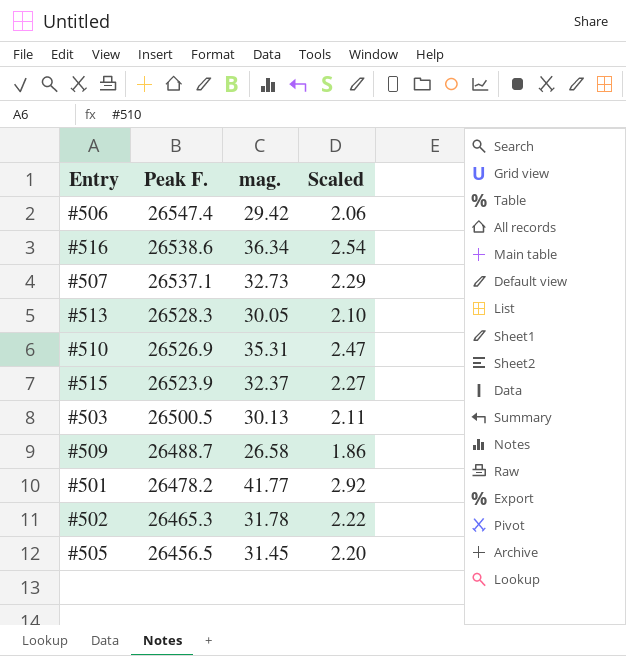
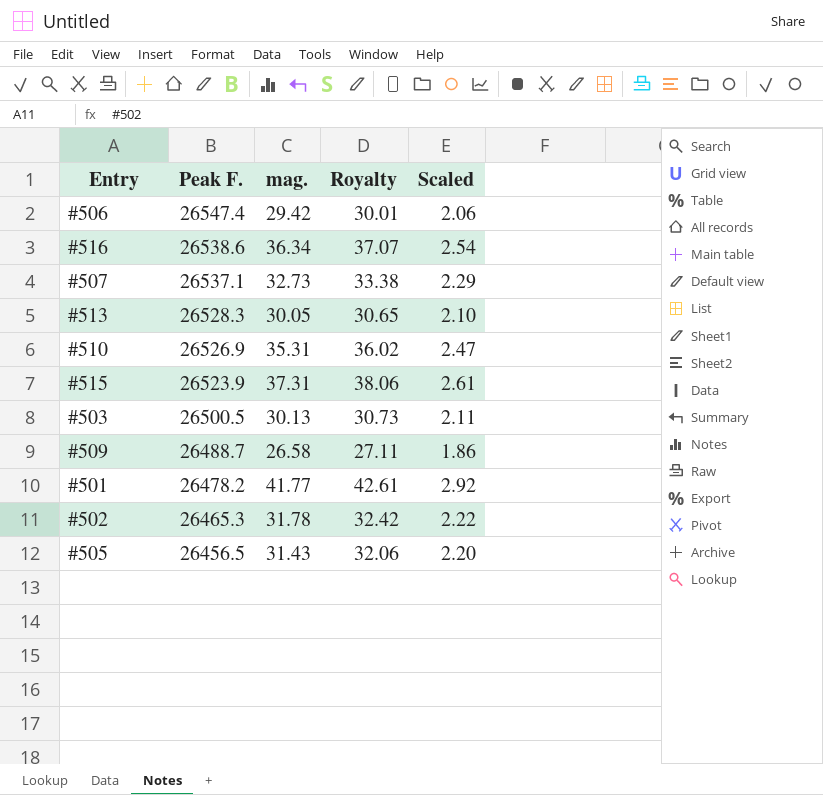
column Royalty | formula: none -> [mag.] * 1.02
#515 | mag.: 32.37 -> 37.31
#515 | Scaled: 2.27 -> 2.61
#505 | mag.: 31.45 -> 31.43

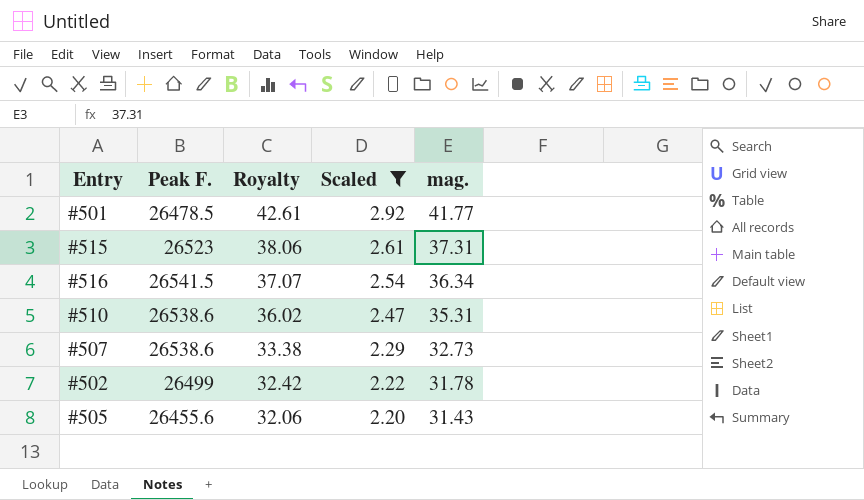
filter: none -> Scaled >= 2.20
row order: Peak F. descending -> Royalty descending
column mag. | position: 3 -> 5
#501 | Peak F.: 26478.2 -> 26478.5
#515 | Peak F.: 26523.9 -> 26523
#516 | Peak F.: 26538.6 -> 26541.5
#510 | Peak F.: 26526.9 -> 26538.6
#507 | Peak F.: 26537.1 -> 26538.6
#502 | Peak F.: 26465.3 -> 26499
#505 | Peak F.: 26456.5 -> 26455.6

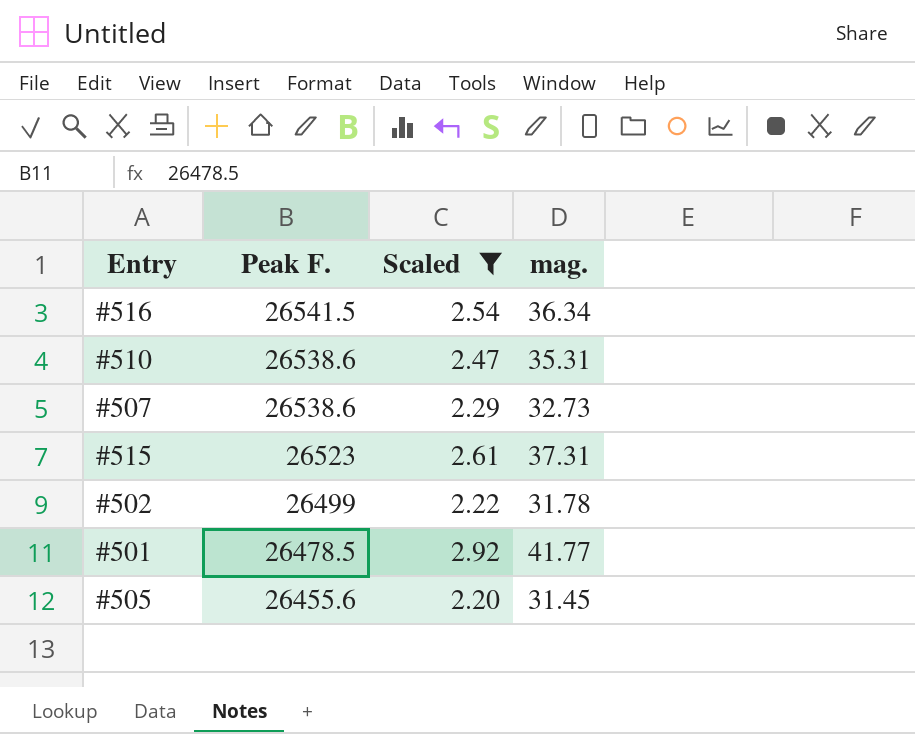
row order: Royalty descending -> Peak F. descending
column Royalty | formula: [mag.] * 1.02 -> none
#505 | mag.: 31.43 -> 31.45

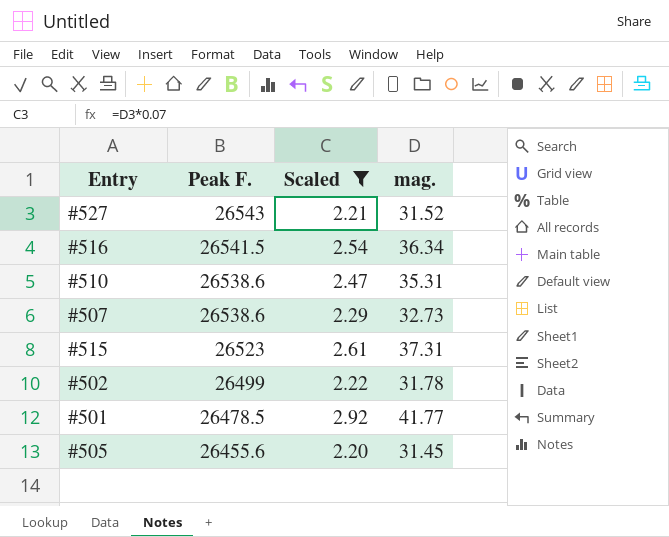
row #527: none -> 26543 | 2.21 | 31.52

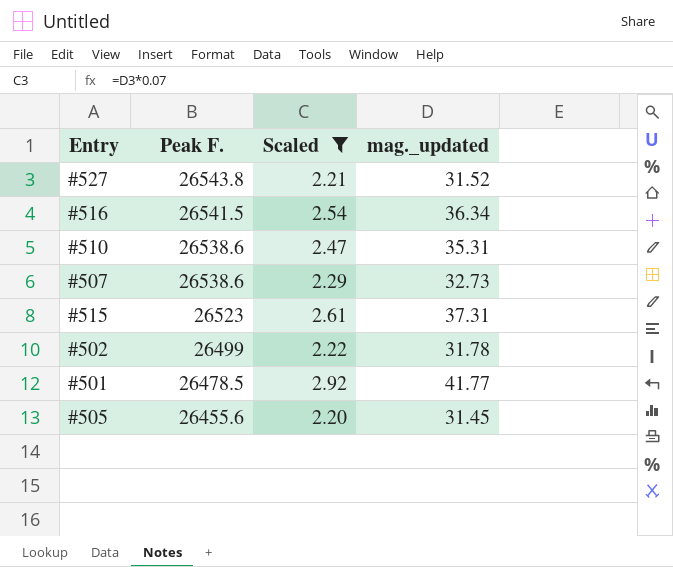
column name: mag. -> mag._updated
#527 | Peak F.: 26543 -> 26543.8

